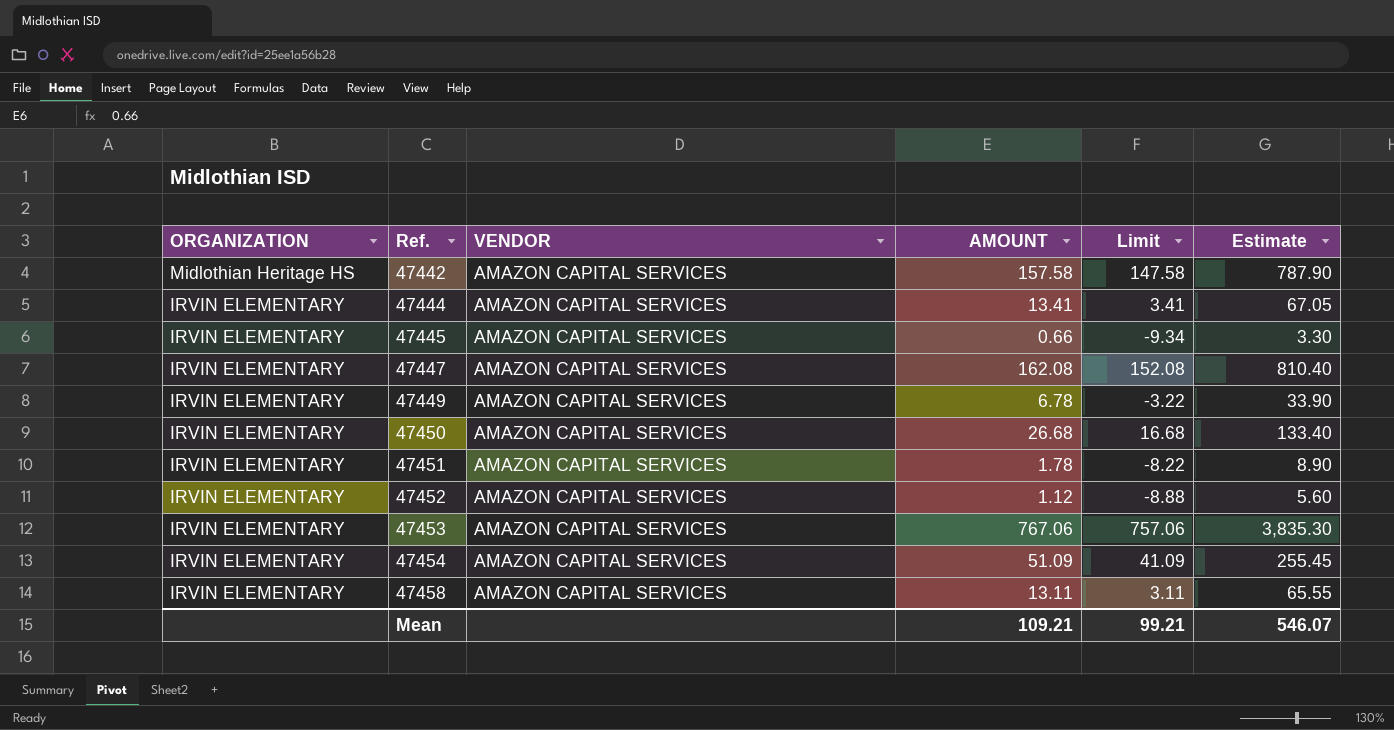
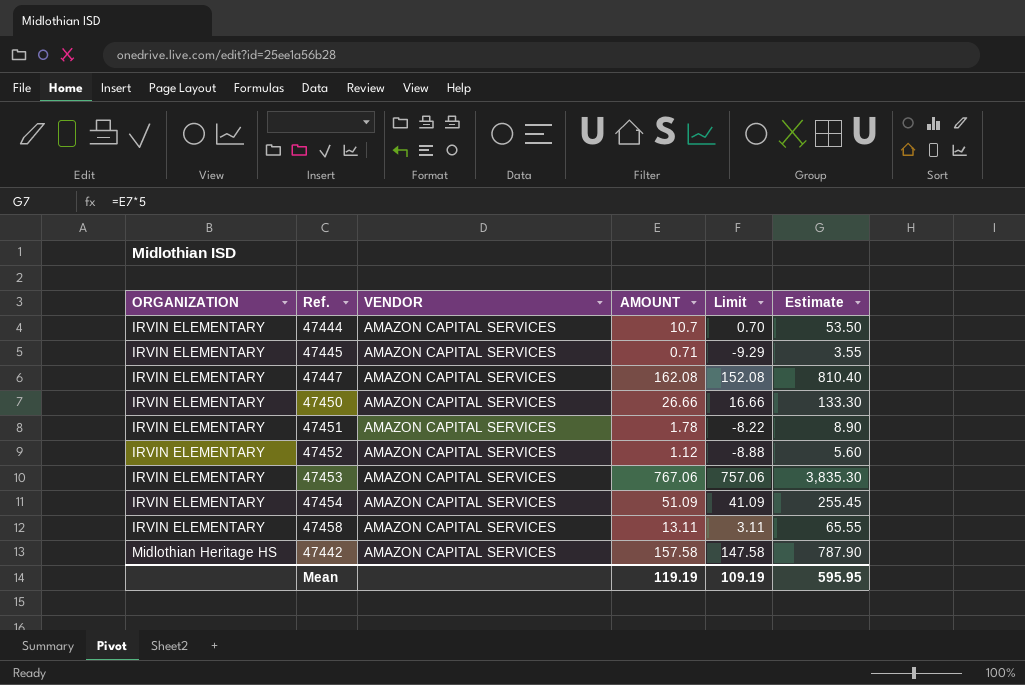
row order: ORGANIZATION descending -> ORGANIZATION ascending
row 47449: IRVIN ELEMENTARY | AMAZON CAPITAL SERVICES | 6.78 | -3.22 | 33.90 -> none
47444 | AMOUNT: 13.41 -> 10.7
47444 | Limit: 3.41 -> 0.70
47444 | Estimate: 67.05 -> 53.50
47445 | AMOUNT: 0.66 -> 0.71
47445 | Limit: -9.34 -> -9.29
47445 | Estimate: 3.30 -> 3.55
47450 | AMOUNT: 26.68 -> 26.66
47450 | Limit: 16.68 -> 16.66
47450 | Estimate: 133.40 -> 133.30
Mean | AMOUNT: 109.21 -> 119.19
Mean | Limit: 99.21 -> 109.19
Mean | Estimate: 546.07 -> 595.95

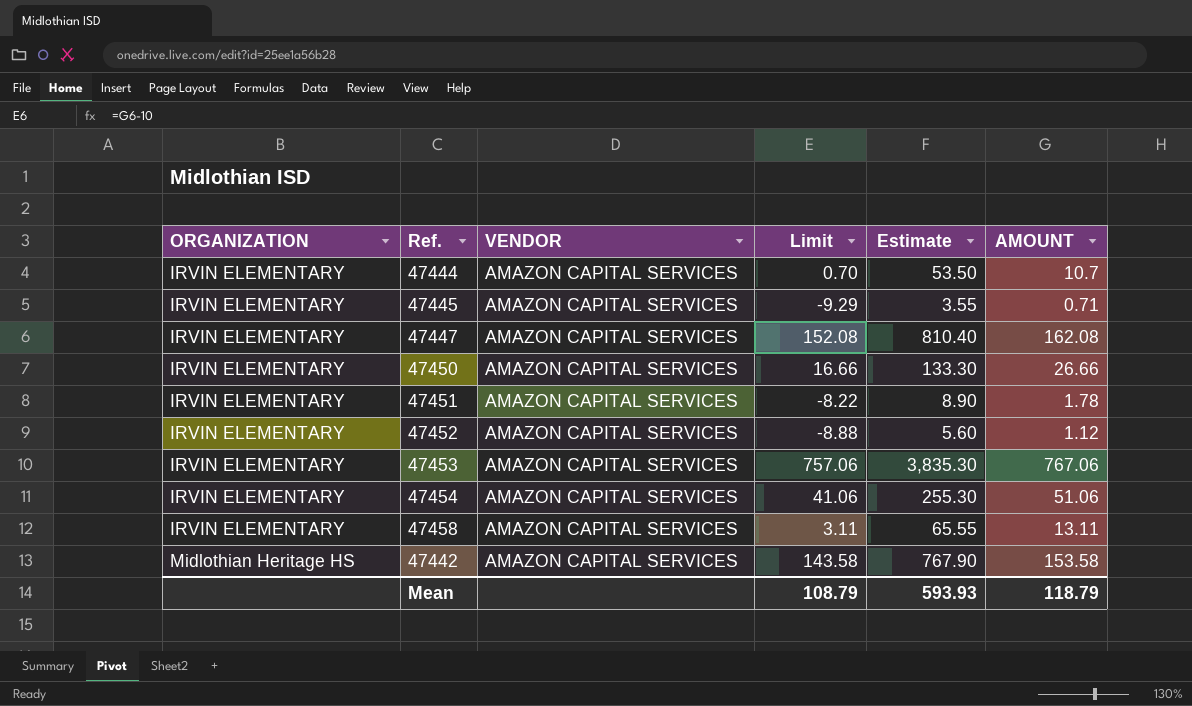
column AMOUNT | position: 4 -> 6
47454 | Limit: 41.09 -> 41.06
47454 | Estimate: 255.45 -> 255.30
47454 | AMOUNT: 51.09 -> 51.06
47442 | Limit: 147.58 -> 143.58
47442 | Estimate: 787.90 -> 767.90
47442 | AMOUNT: 157.58 -> 153.58
Mean | Limit: 109.19 -> 108.79
Mean | Estimate: 595.95 -> 593.93
Mean | AMOUNT: 119.19 -> 118.79

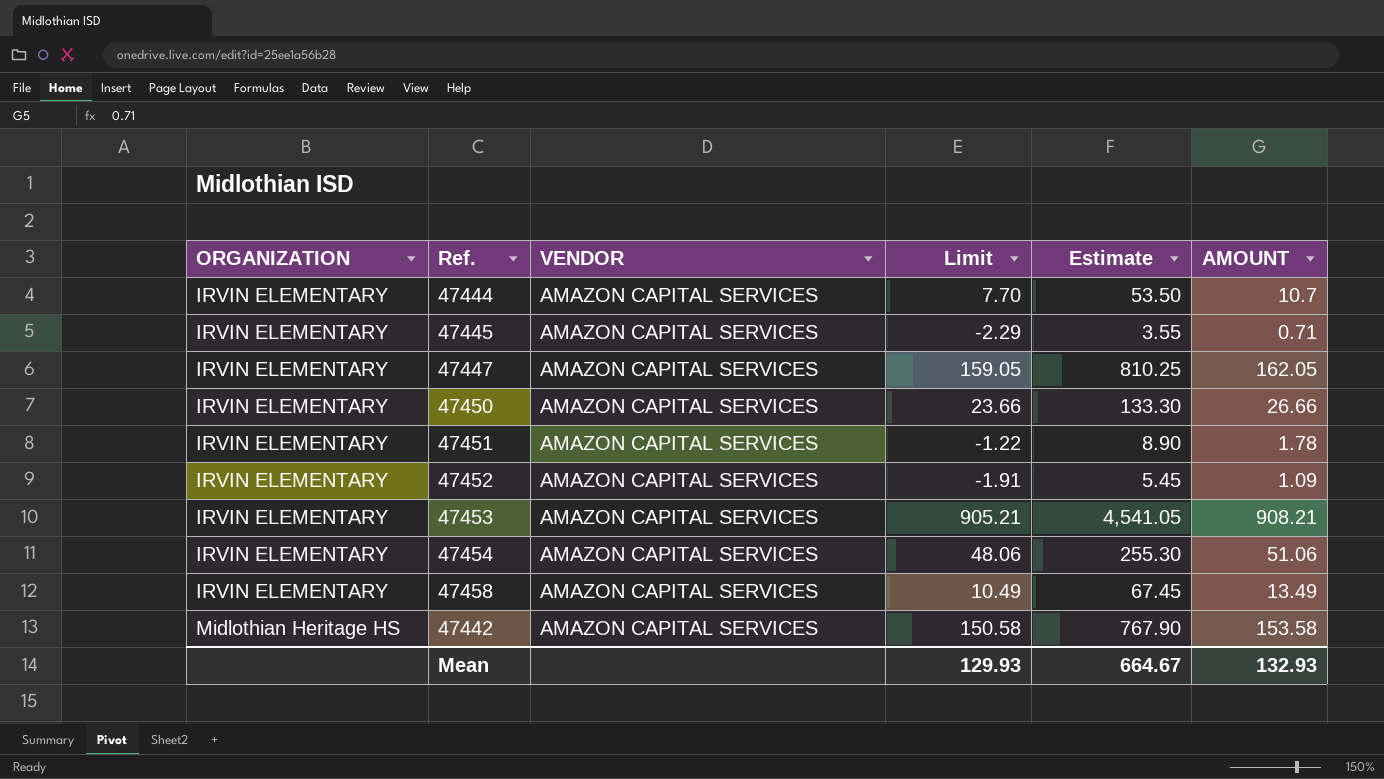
column Limit | formula: [AMOUNT] - 10 -> [AMOUNT] - 3
47447 | Estimate: 810.40 -> 810.25
47447 | AMOUNT: 162.08 -> 162.05
47452 | Estimate: 5.60 -> 5.45
47452 | AMOUNT: 1.12 -> 1.09
47453 | Estimate: 3,835.30 -> 4,541.05
47453 | AMOUNT: 767.06 -> 908.21
47458 | Estimate: 65.55 -> 67.45
47458 | AMOUNT: 13.11 -> 13.49
Mean | Limit: 108.79 -> 129.93
Mean | Estimate: 593.93 -> 664.67
Mean | AMOUNT: 118.79 -> 132.93

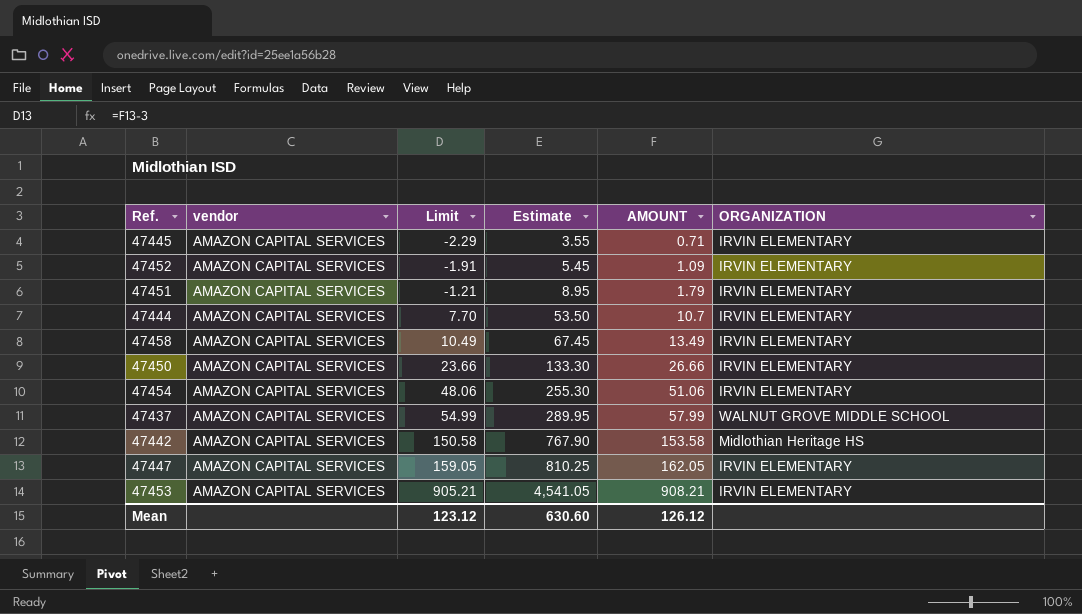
row order: ORGANIZATION ascending -> Limit ascending
column name: VENDOR -> vendor
column ORGANIZATION | position: 1 -> 6
47451 | Limit: -1.22 -> -1.21
47451 | Estimate: 8.90 -> 8.95
47451 | AMOUNT: 1.78 -> 1.79
row 47437: none -> AMAZON CAPITAL SERVICES | 54.99 | 289.95 | 57.99 | WALNUT GROVE MIDDLE SCHOOL
Mean | Limit: 129.93 -> 123.12
Mean | Estimate: 664.67 -> 630.60
Mean | AMOUNT: 132.93 -> 126.12

